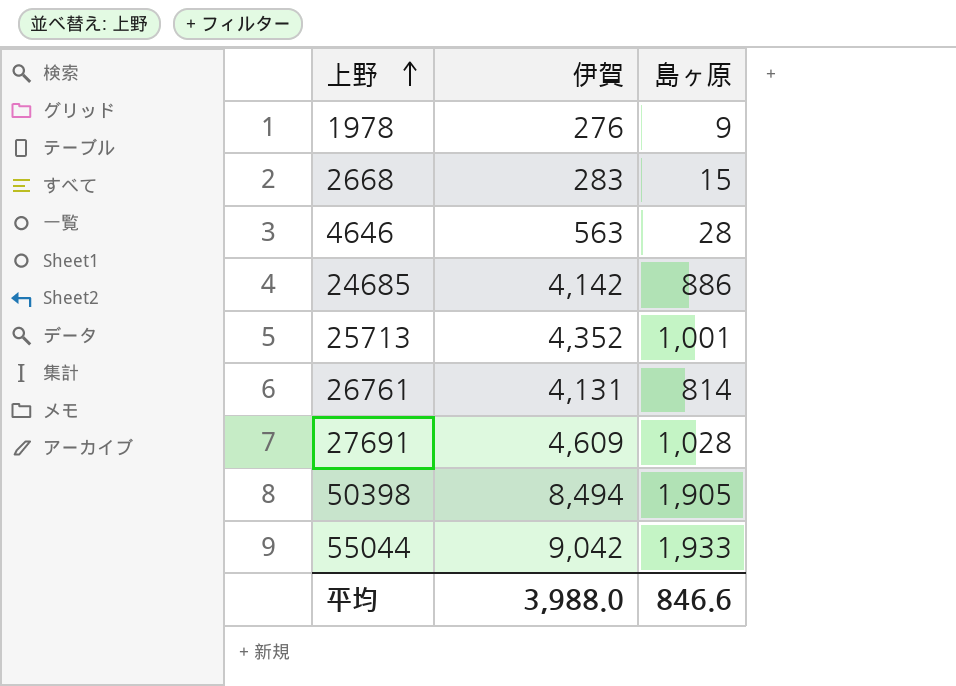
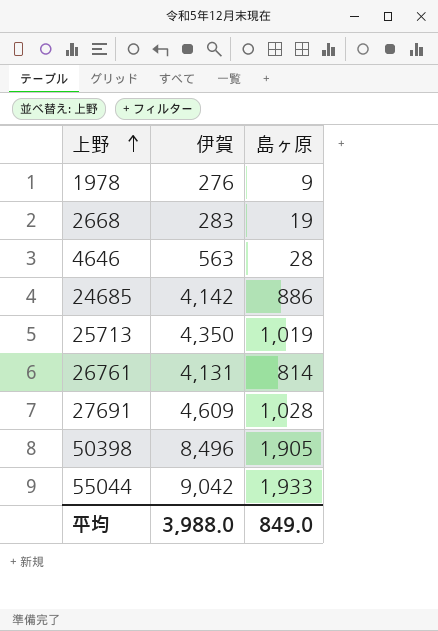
2668 | 島ヶ原: 15 -> 19
25713 | 伊賀: 4,352 -> 4,350
25713 | 島ヶ原: 1,001 -> 1,019
50398 | 伊賀: 8,494 -> 8,496
平均 | 島ヶ原: 846.6 -> 849.0

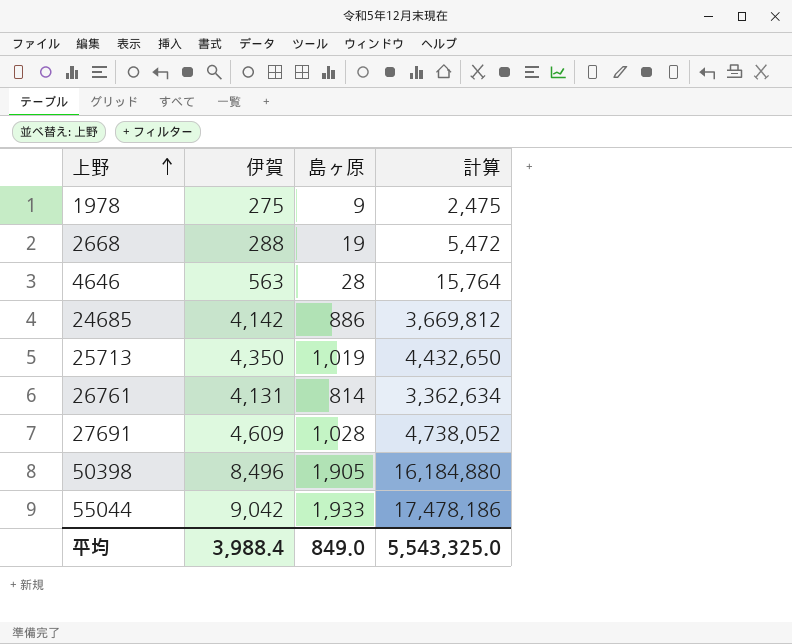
column 計算 | formula: none -> [伊賀] * [島ヶ原]
1978 | 伊賀: 276 -> 275
2668 | 伊賀: 283 -> 288
平均 | 伊賀: 3,988.0 -> 3,988.4

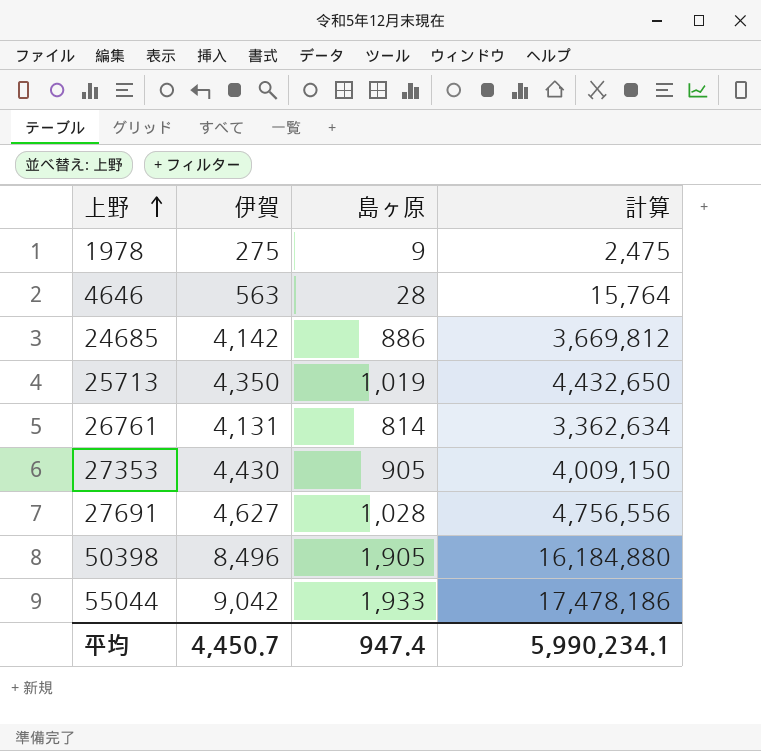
row 2668: 288 | 19 | 5,472 -> none
row 27353: none -> 4,430 | 905 | 4,009,150
27691 | 伊賀: 4,609 -> 4,627
27691 | 計算: 4,738,052 -> 4,756,556
平均 | 伊賀: 3,988.4 -> 4,450.7
平均 | 島ヶ原: 849.0 -> 947.4
平均 | 計算: 5,543,325.0 -> 5,990,234.1

